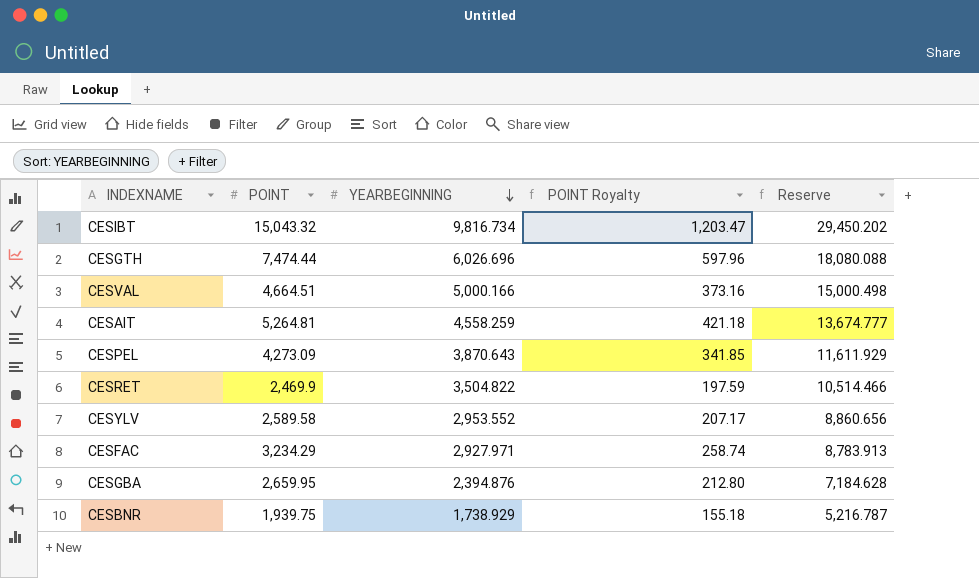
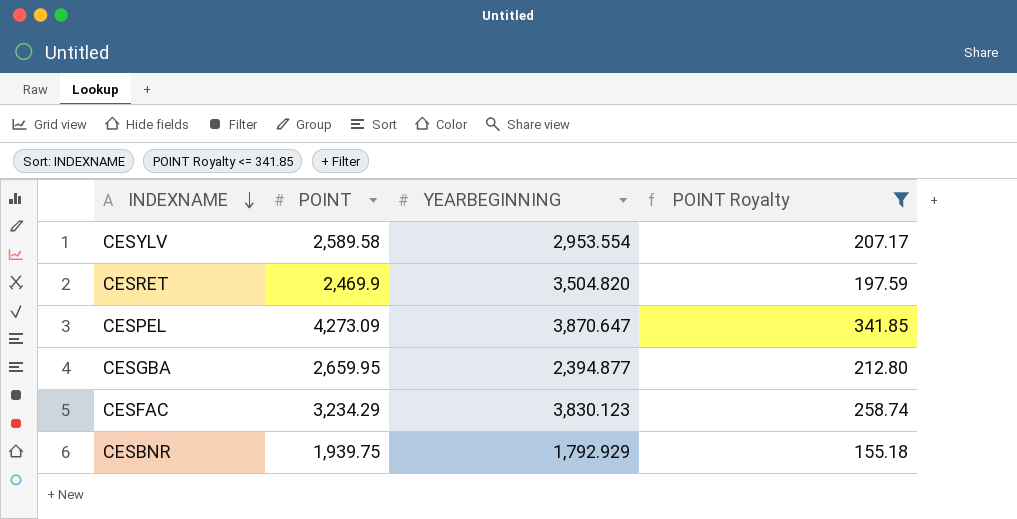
filter: none -> POINT Royalty <= 341.85
row order: YEARBEGINNING descending -> INDEXNAME descending
column Reserve | formula: [YEARBEGINNING] * 3 -> none
CESYLV | YEARBEGINNING: 2,953.552 -> 2,953.554
CESRET | YEARBEGINNING: 3,504.822 -> 3,504.820
CESPEL | YEARBEGINNING: 3,870.643 -> 3,870.647
CESGBA | YEARBEGINNING: 2,394.876 -> 2,394.877
CESFAC | YEARBEGINNING: 2,927.971 -> 3,830.123
CESBNR | YEARBEGINNING: 1,738.929 -> 1,792.929

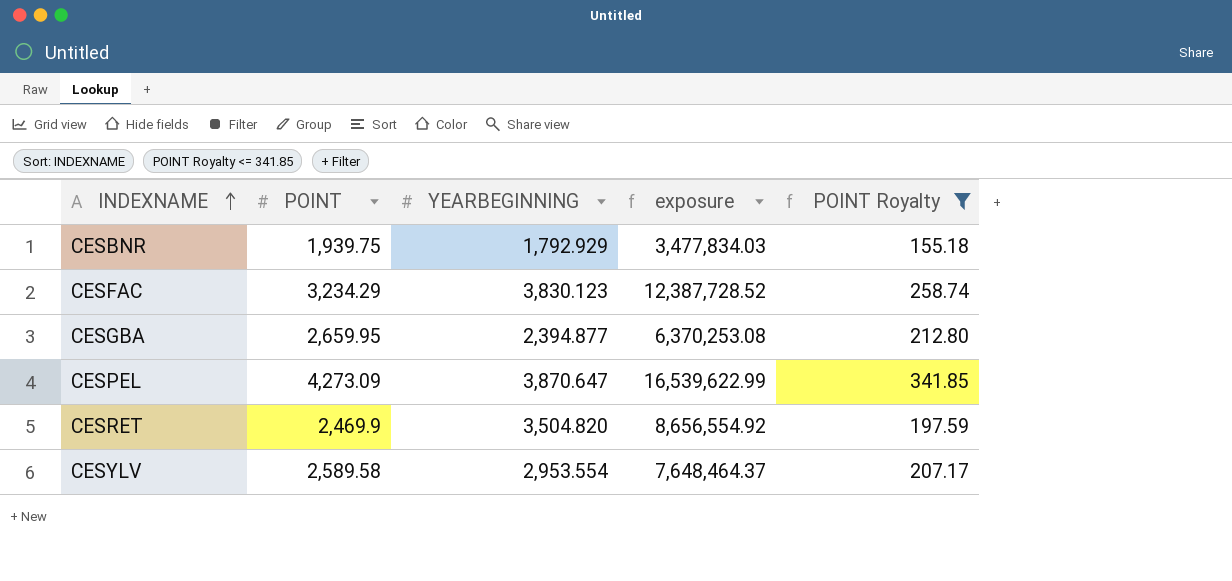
row order: INDEXNAME descending -> INDEXNAME ascending
column exposure | formula: none -> [POINT] * [YEARBEGINNING]

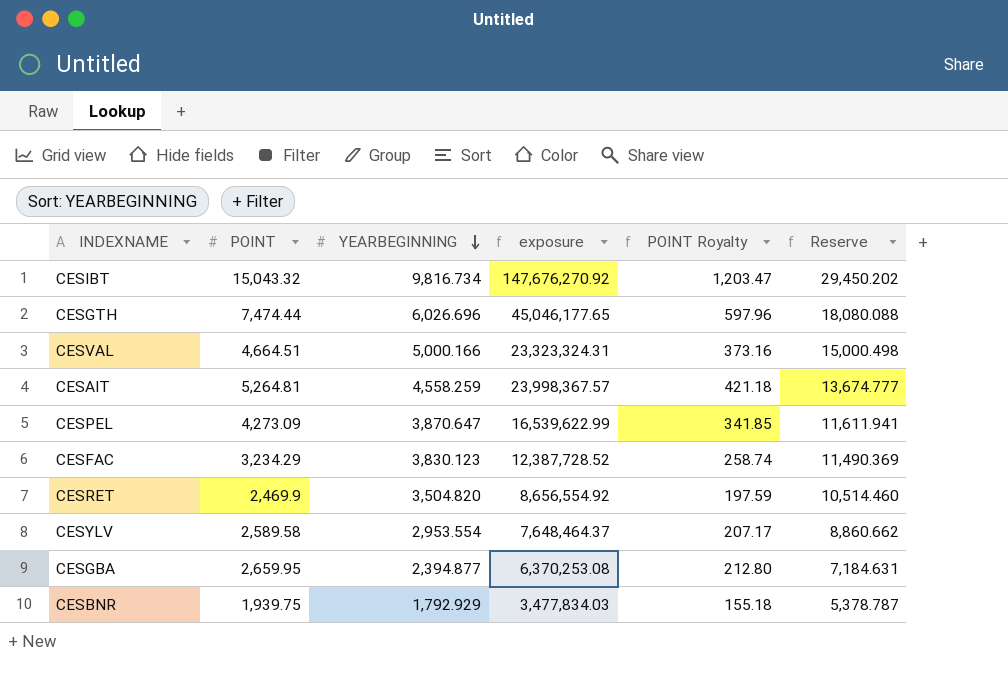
filter: POINT Royalty <= 341.85 -> none
row order: INDEXNAME ascending -> YEARBEGINNING descending
column Reserve | formula: none -> [YEARBEGINNING] * 3

